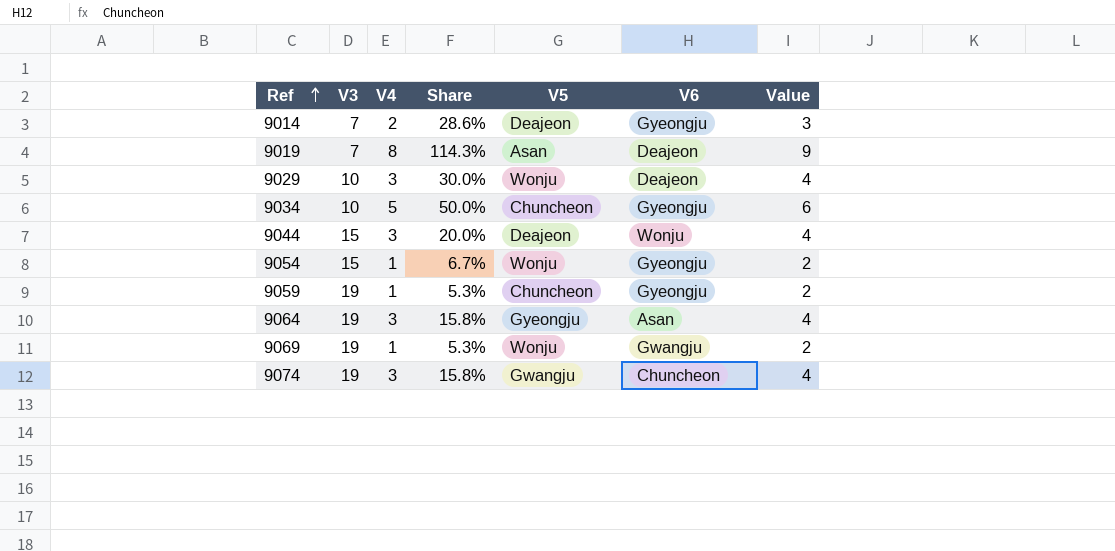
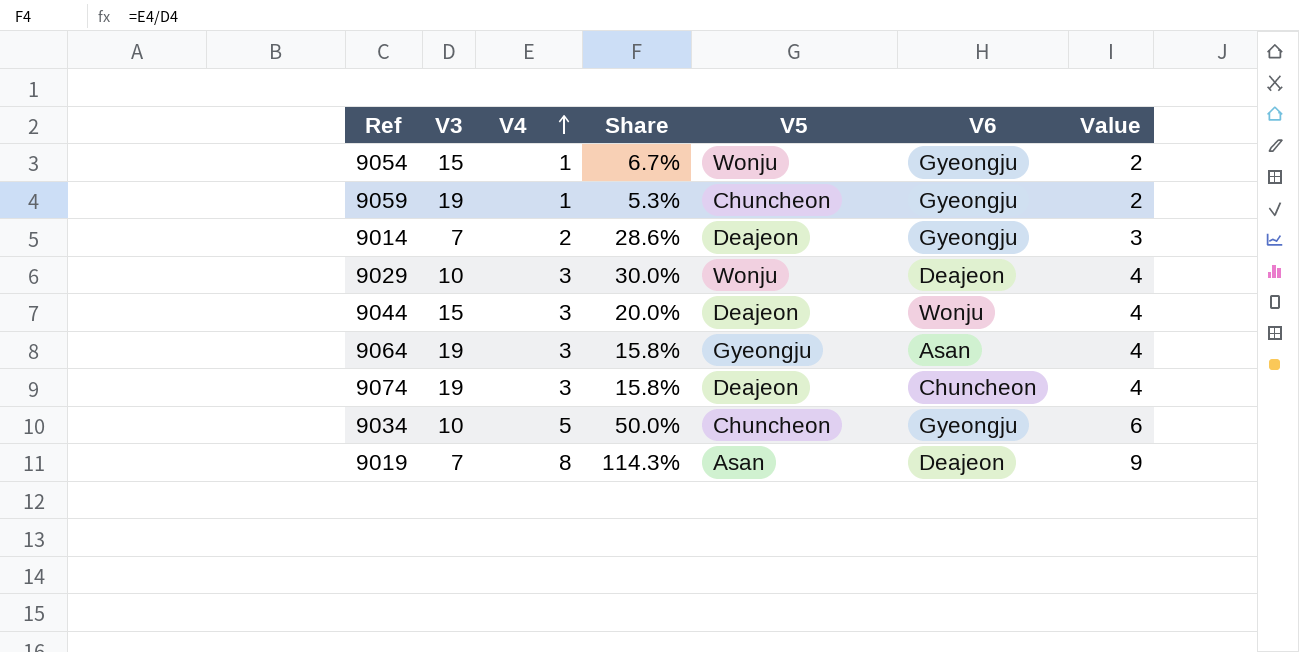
row order: Ref ascending -> V4 ascending
row 9069: 19 | 1 | 5.3% | Wonju | Gwangju | 2 -> none
9074 | V5: Gwangju -> Deajeon

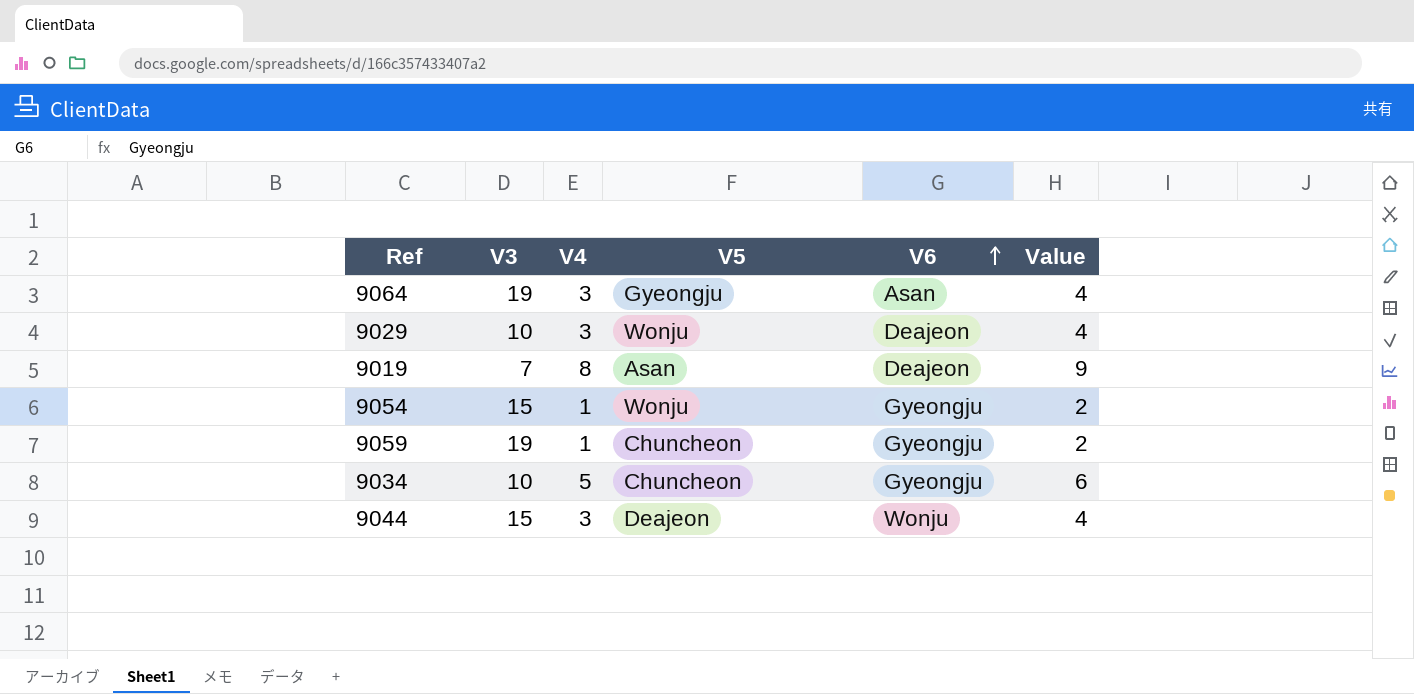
row order: V4 ascending -> V6 ascending
column Share | formula: [V4] / [V3] -> none
row 9014: 7 | 2 | 28.6% | Deajeon | Gyeongju | 3 -> none
row 9074: 19 | 3 | 15.8% | Deajeon | Chuncheon | 4 -> none

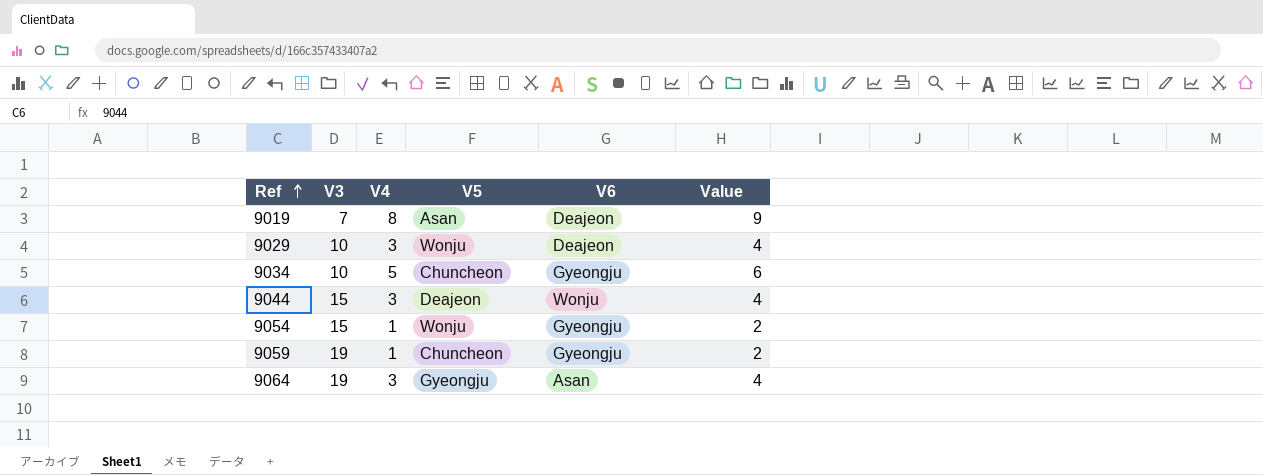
row order: V6 ascending -> Ref ascending

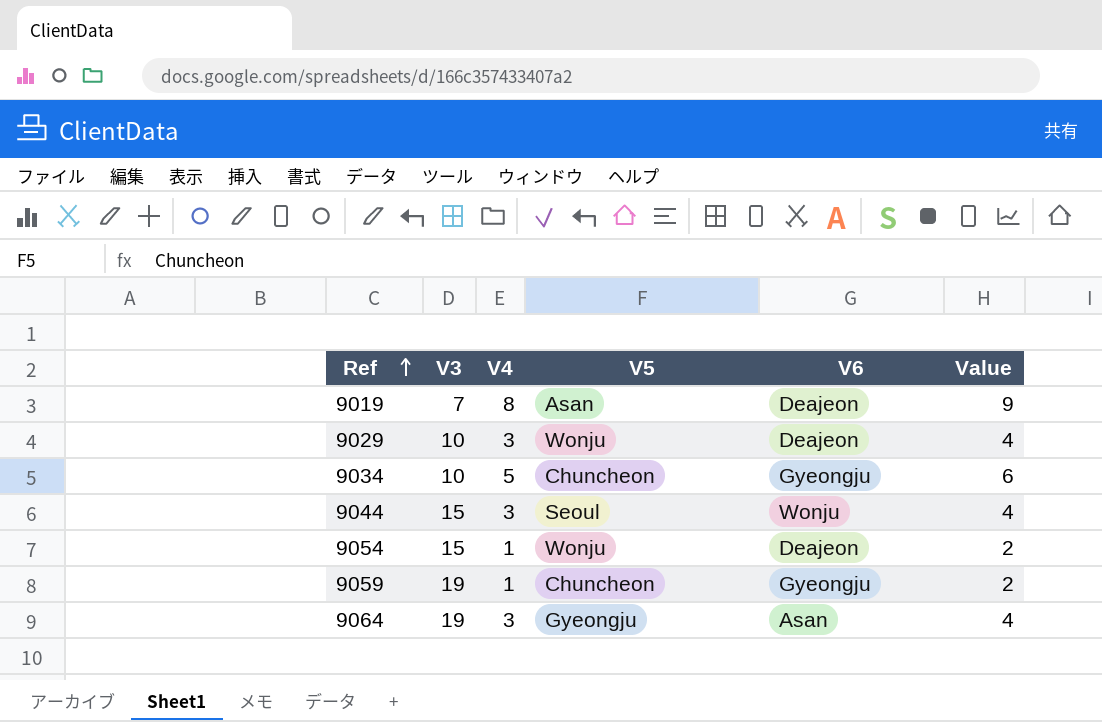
9044 | V5: Deajeon -> Seoul
9054 | V6: Gyeongju -> Deajeon

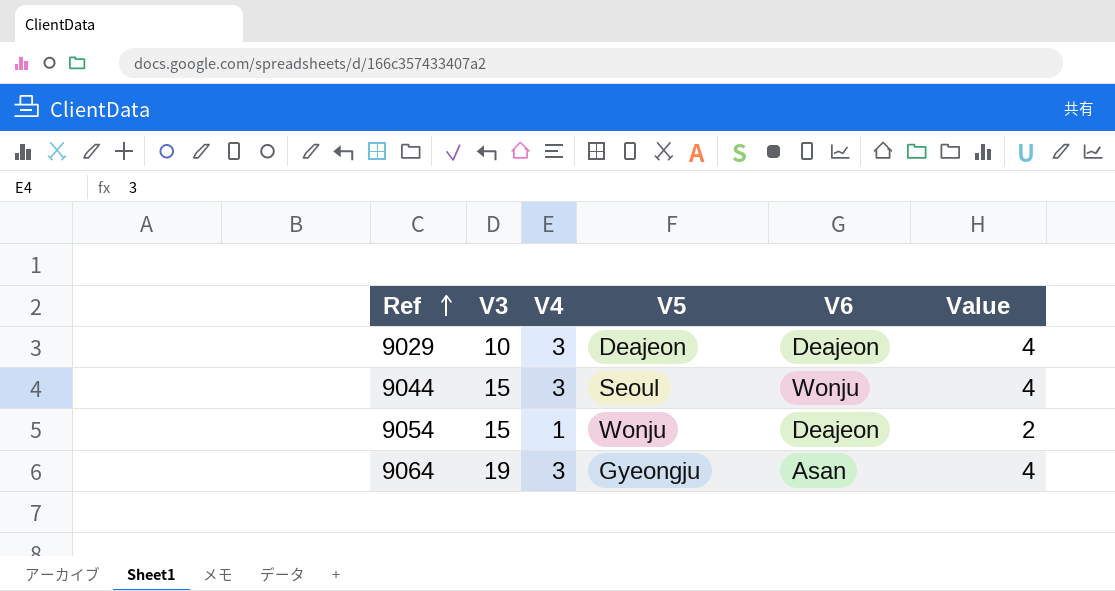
row 9019: 7 | 8 | Asan | Deajeon | 9 -> none
row 9034: 10 | 5 | Chuncheon | Gyeongju | 6 -> none
row 9059: 19 | 1 | Chuncheon | Gyeongju | 2 -> none
9029 | V5: Wonju -> Deajeon

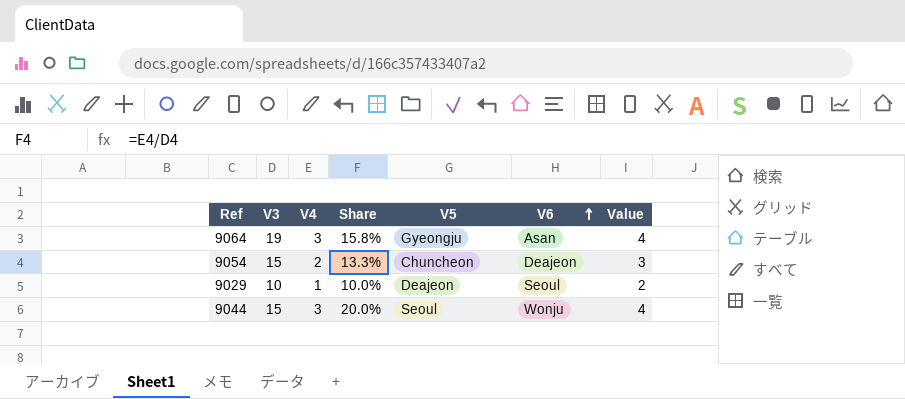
row order: Ref ascending -> V6 ascending
column Share | formula: none -> [V4] / [V3]
9054 | V4: 1 -> 2
9054 | V5: Wonju -> Chuncheon
9054 | Value: 2 -> 3
9029 | V4: 3 -> 1
9029 | V6: Deajeon -> Seoul
9029 | Value: 4 -> 2

